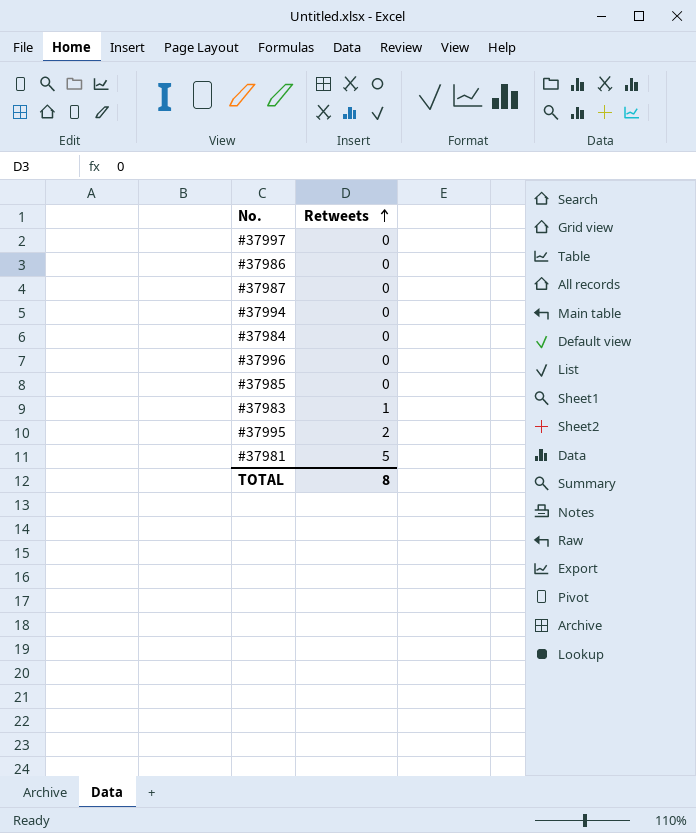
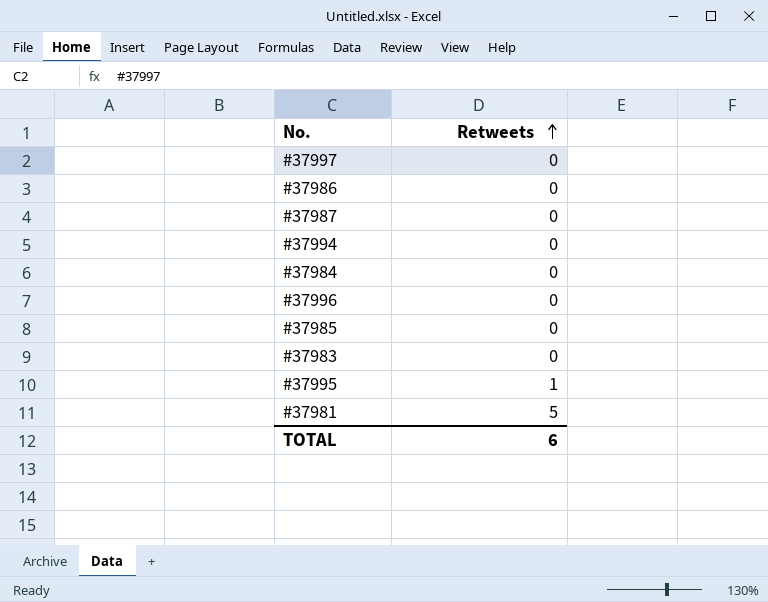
#37983 | Retweets: 1 -> 0
#37995 | Retweets: 2 -> 1
TOTAL | Retweets: 8 -> 6

